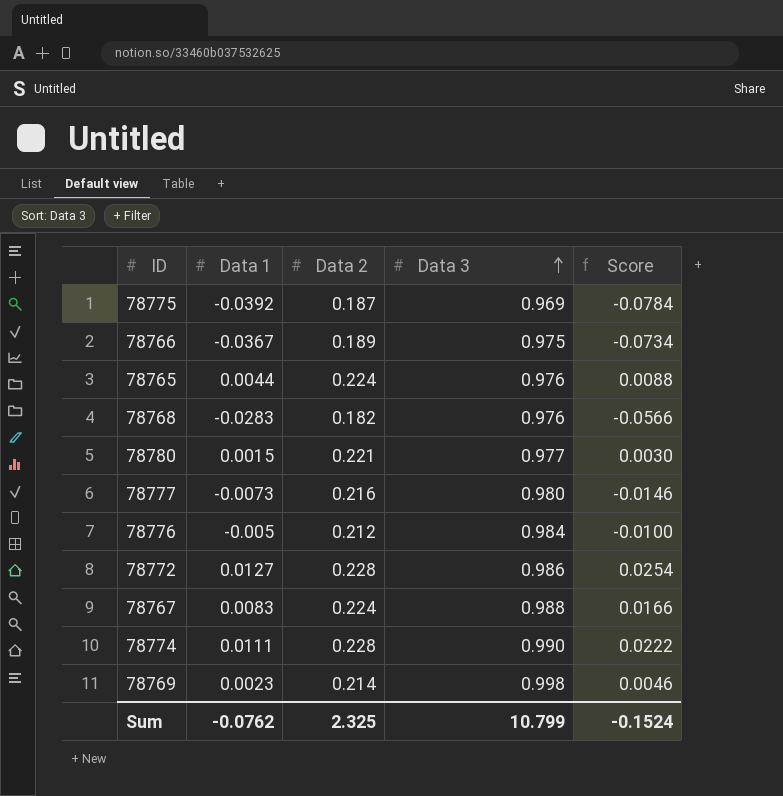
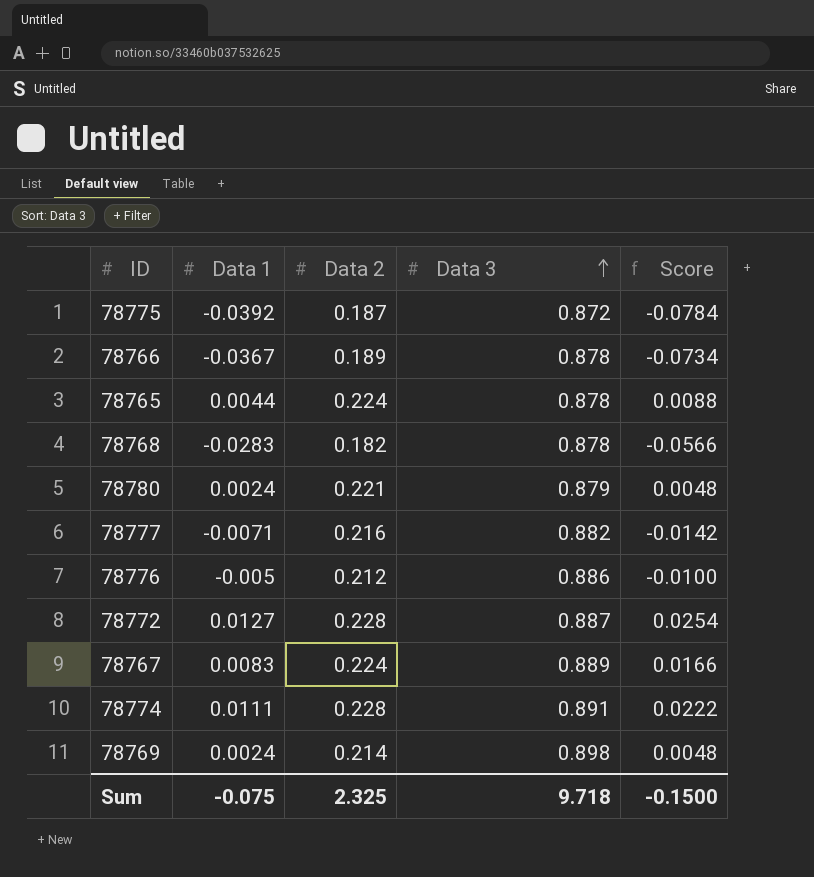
78775 | Data 3: 0.969 -> 0.872
78766 | Data 3: 0.975 -> 0.878
78765 | Data 3: 0.976 -> 0.878
78768 | Data 3: 0.976 -> 0.878
78780 | Data 1: 0.0015 -> 0.0024
78780 | Data 3: 0.977 -> 0.879
78780 | Score: 0.0030 -> 0.0048
78777 | Data 1: -0.0073 -> -0.0071
78777 | Data 3: 0.980 -> 0.882
78777 | Score: -0.0146 -> -0.0142
78776 | Data 3: 0.984 -> 0.886
78772 | Data 3: 0.986 -> 0.887
78767 | Data 3: 0.988 -> 0.889
78774 | Data 3: 0.990 -> 0.891
78769 | Data 1: 0.0023 -> 0.0024
78769 | Data 3: 0.998 -> 0.898
78769 | Score: 0.0046 -> 0.0048
Sum | Data 1: -0.0762 -> -0.075
Sum | Data 3: 10.799 -> 9.718
Sum | Score: -0.1524 -> -0.1500

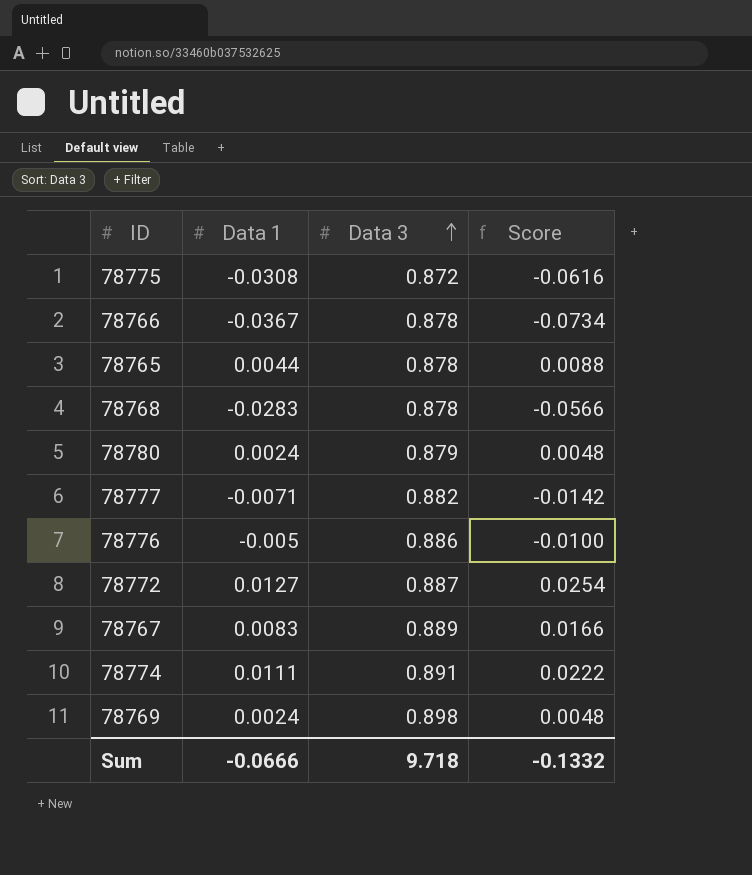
column Data 2 | position: 3 -> none
78775 | Data 1: -0.0392 -> -0.0308
78775 | Score: -0.0784 -> -0.0616
Sum | Data 1: -0.075 -> -0.0666
Sum | Score: -0.1500 -> -0.1332

